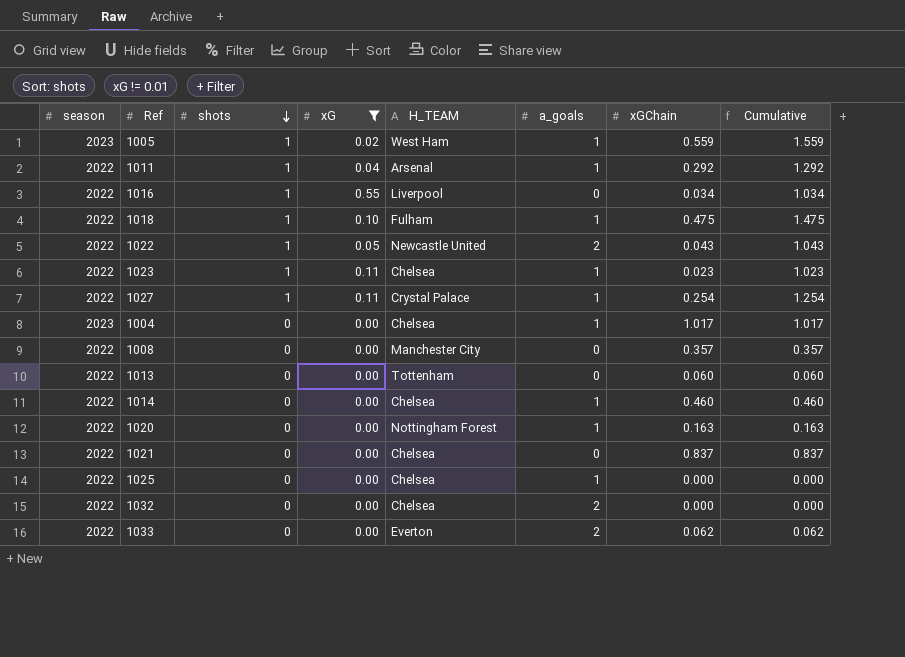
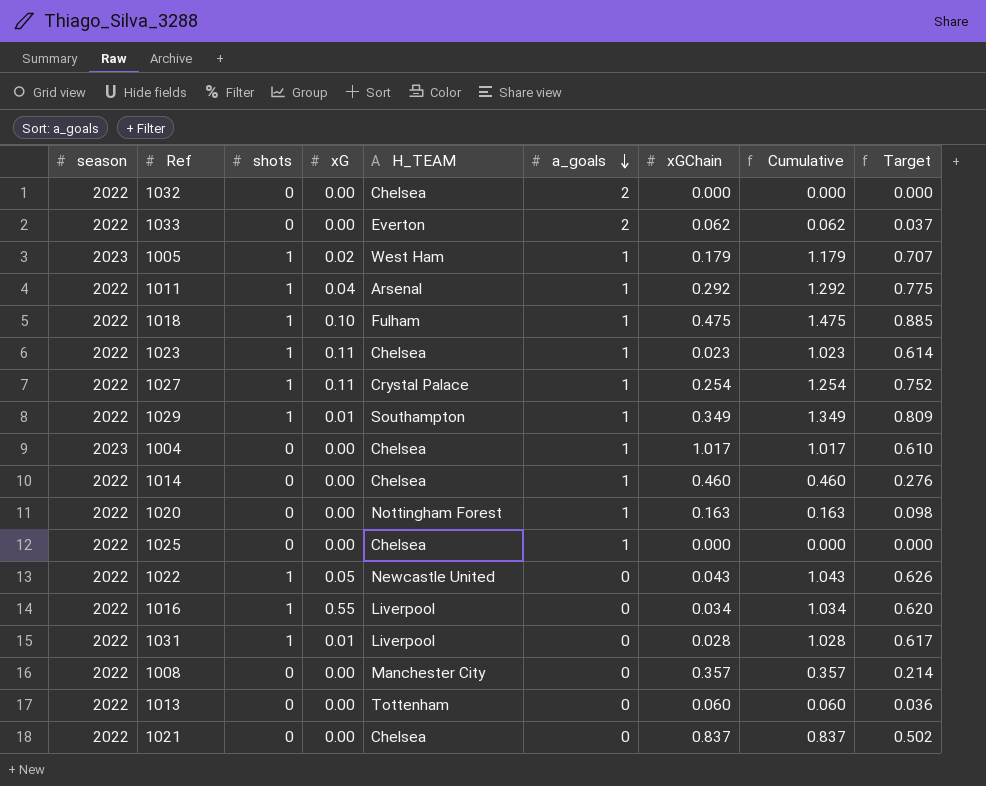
filter: xG != 0.01 -> none
row order: shots descending -> a_goals descending
column Target | formula: none -> [Cumulative] * 0.6
1005 | xGChain: 0.559 -> 0.179
1005 | Cumulative: 1.559 -> 1.179
1022 | a_goals: 2 -> 0

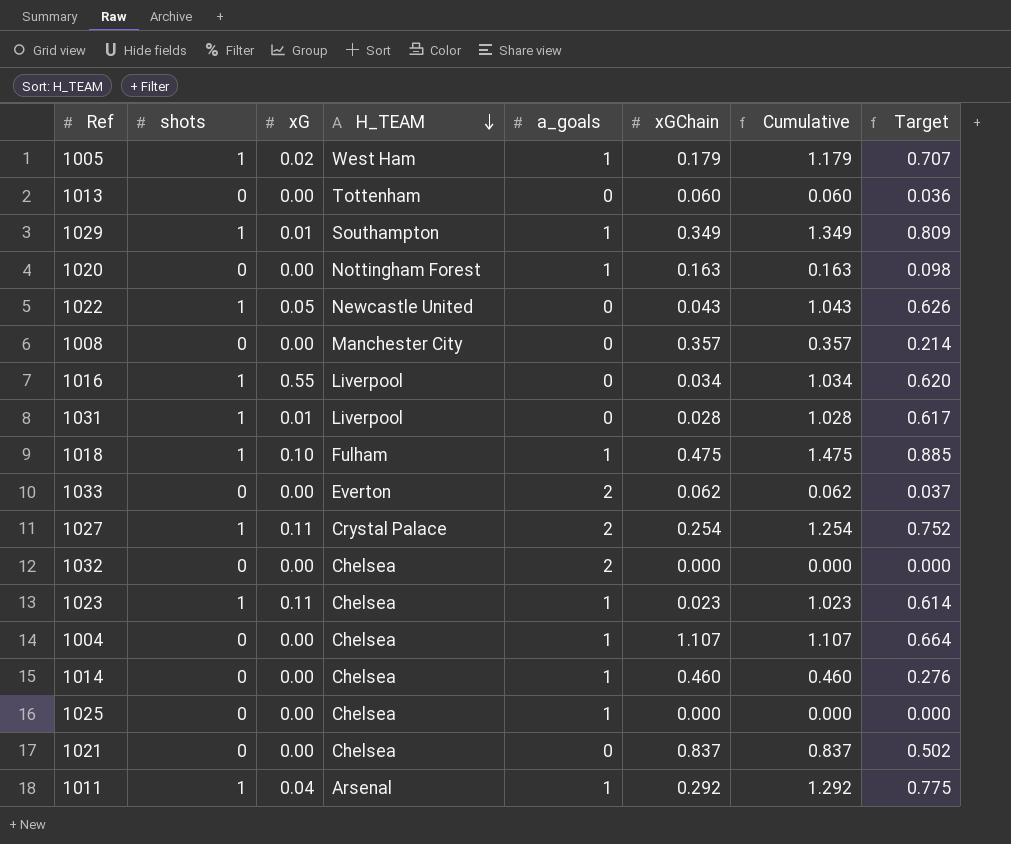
row order: a_goals descending -> H_TEAM descending
column season | position: 1 -> none
1027 | a_goals: 1 -> 2
1004 | xGChain: 1.017 -> 1.107
1004 | Cumulative: 1.017 -> 1.107
1004 | Target: 0.610 -> 0.664

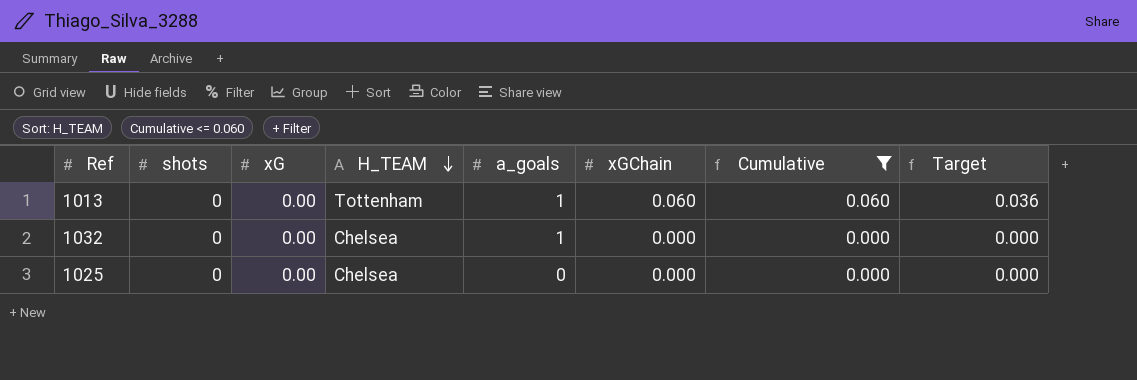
filter: none -> Cumulative <= 0.060
1013 | a_goals: 0 -> 1
1032 | a_goals: 2 -> 1
1025 | a_goals: 1 -> 0

